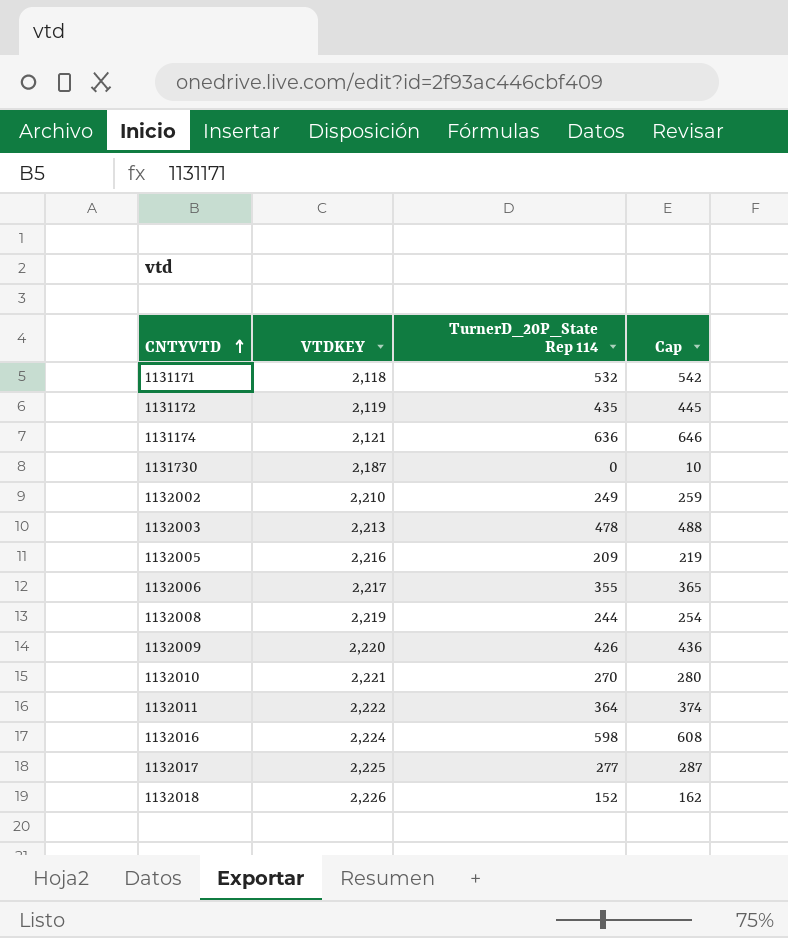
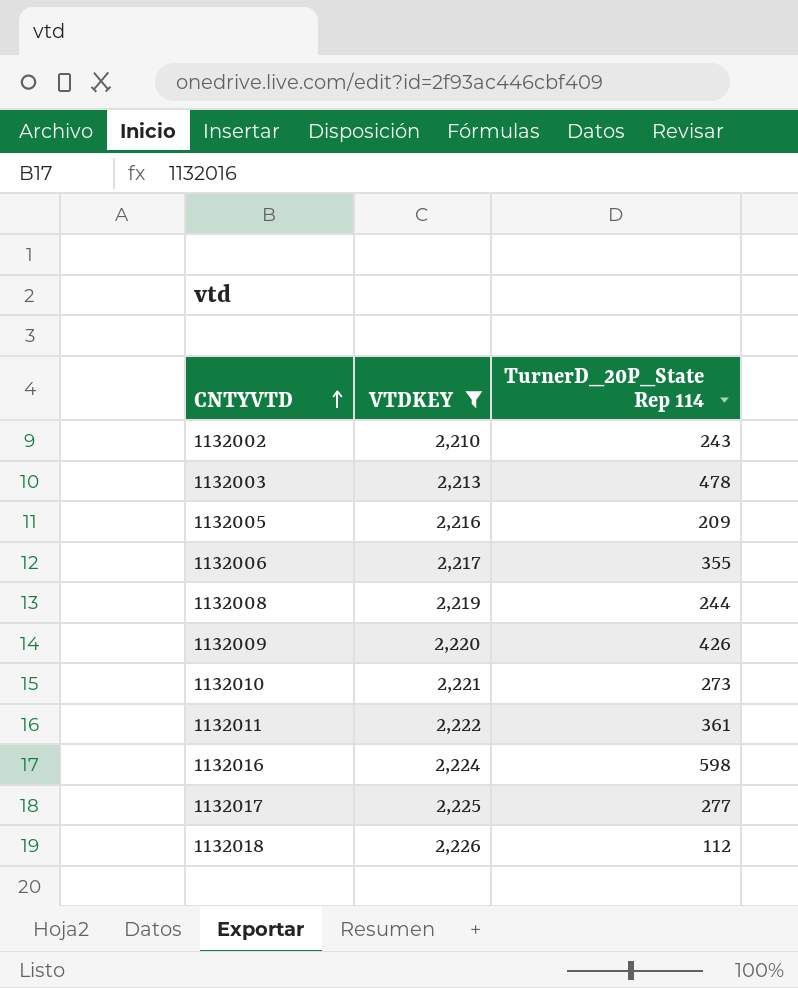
filter: none -> VTDKEY >= 2,210
column Cap | formula: [TurnerD_20P_State Rep 114] + 10 -> none
1132002 | TurnerD_20P_State Rep 114: 249 -> 243
1132010 | TurnerD_20P_State Rep 114: 270 -> 273
1132011 | TurnerD_20P_State Rep 114: 364 -> 361
1132018 | TurnerD_20P_State Rep 114: 152 -> 112

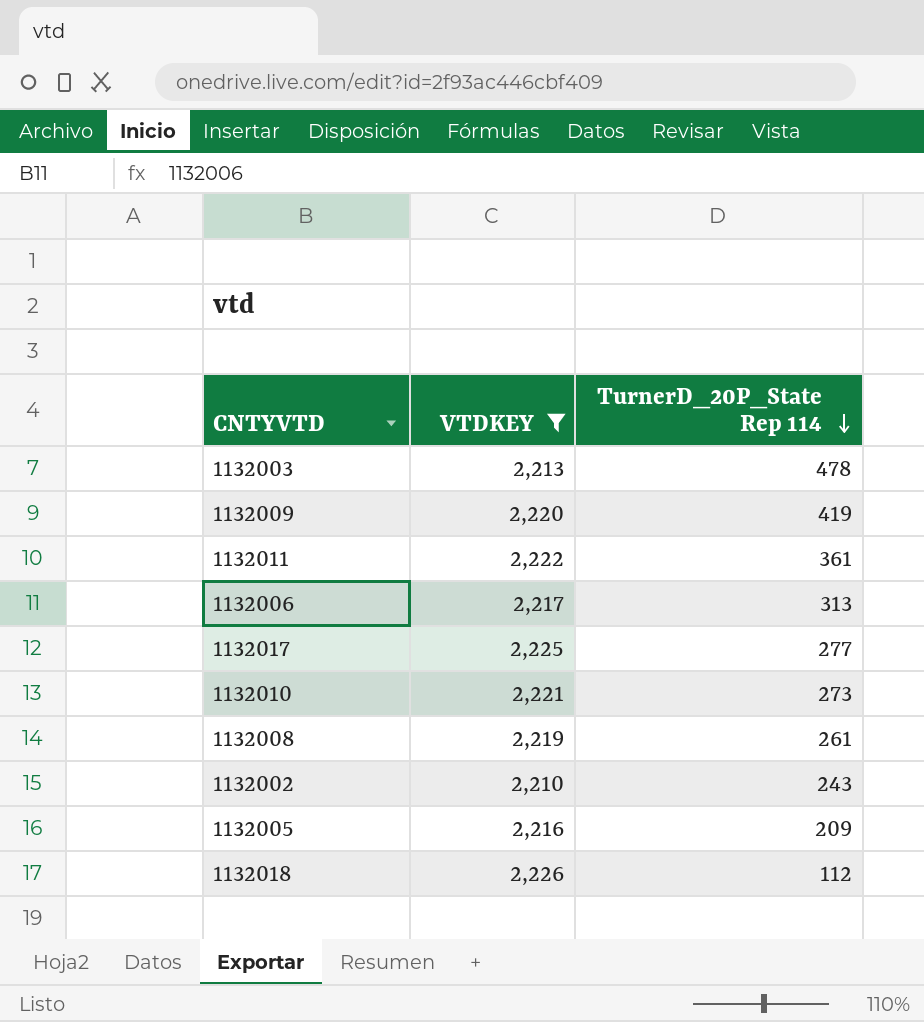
row order: CNTYVTD ascending -> TurnerD_20P_State Rep 114 descending
row 1132016: 2,224 | 598 -> none
1132009 | TurnerD_20P_State Rep 114: 426 -> 419
1132006 | TurnerD_20P_State Rep 114: 355 -> 313
1132008 | TurnerD_20P_State Rep 114: 244 -> 261

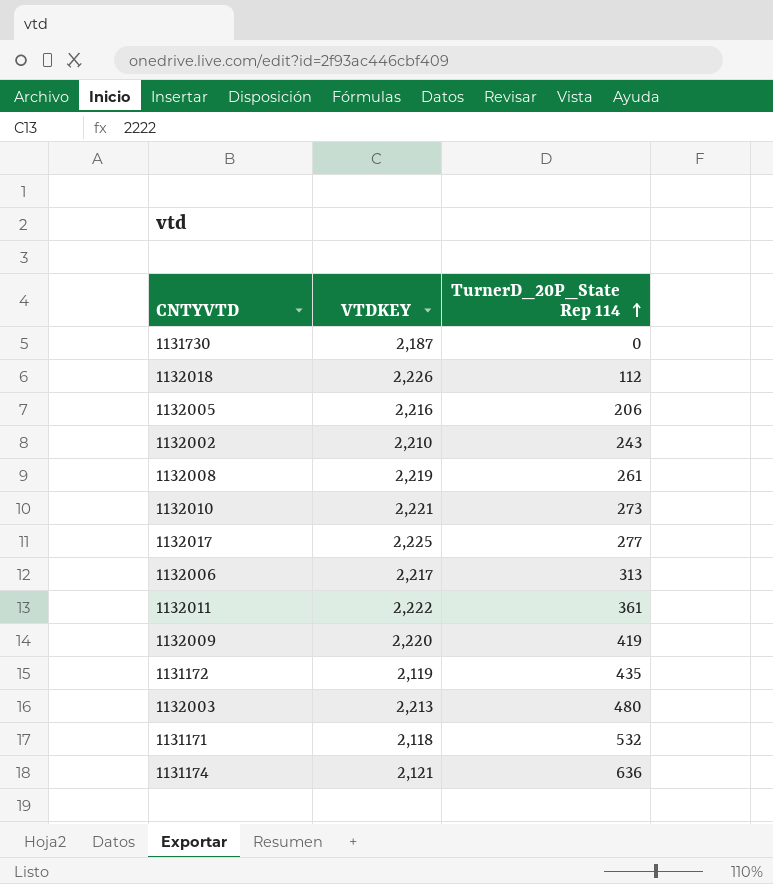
filter: VTDKEY >= 2,210 -> none
row order: TurnerD_20P_State Rep 114 descending -> TurnerD_20P_State Rep 114 ascending
1132005 | TurnerD_20P_State Rep 114: 209 -> 206
1132003 | TurnerD_20P_State Rep 114: 478 -> 480

